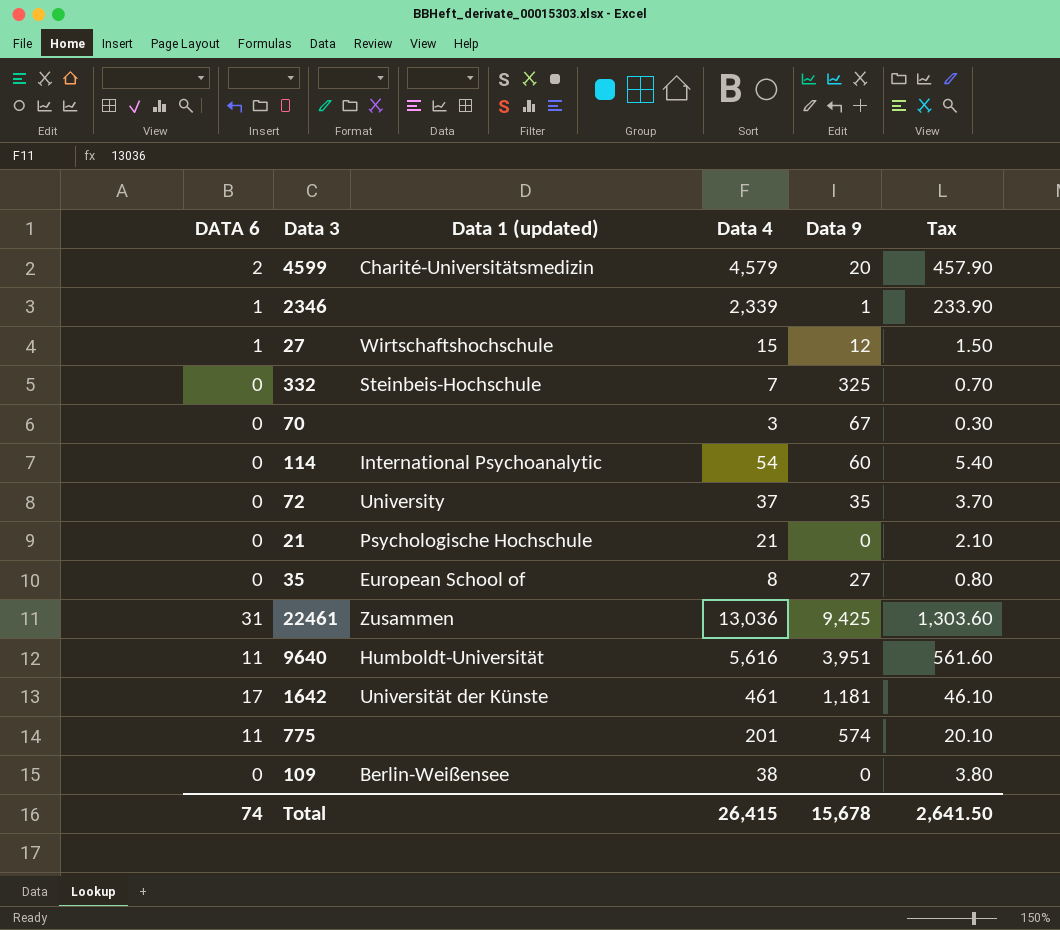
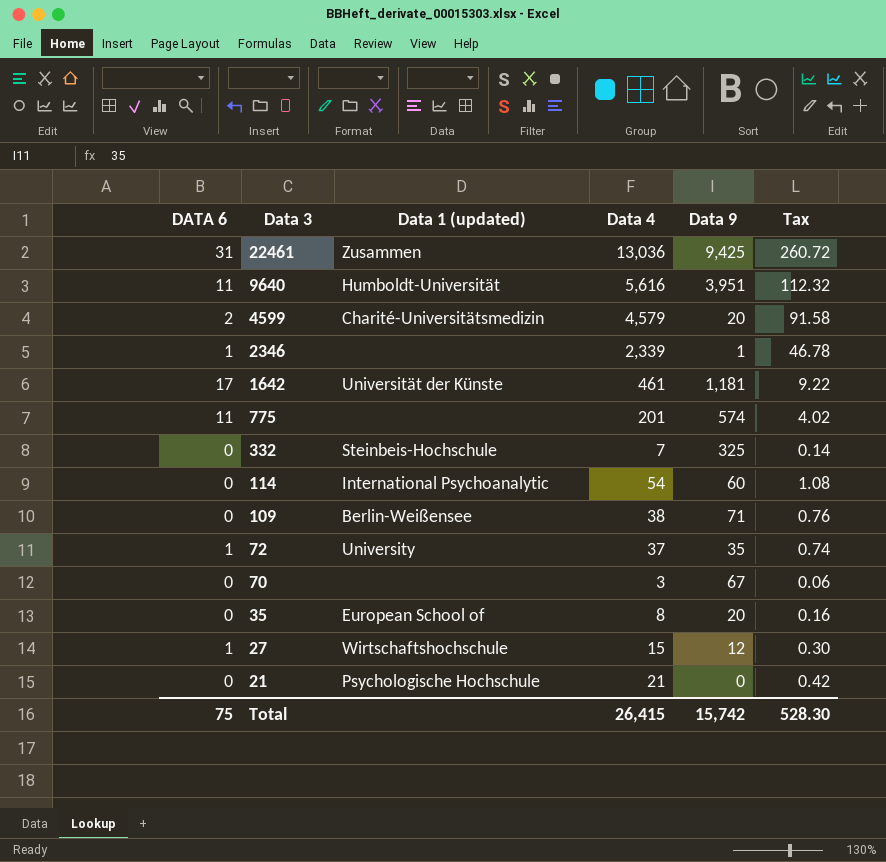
row order: none -> Data 3 descending
column Tax | formula: [Data 4] * 0.1 -> [Data 4] * 0.02
109 | Data 9: 0 -> 71
72 | DATA 6: 0 -> 1
35 | Data 9: 27 -> 20
Total | DATA 6: 74 -> 75
Total | Data 9: 15,678 -> 15,742
Total | Tax: 2,641.50 -> 528.30

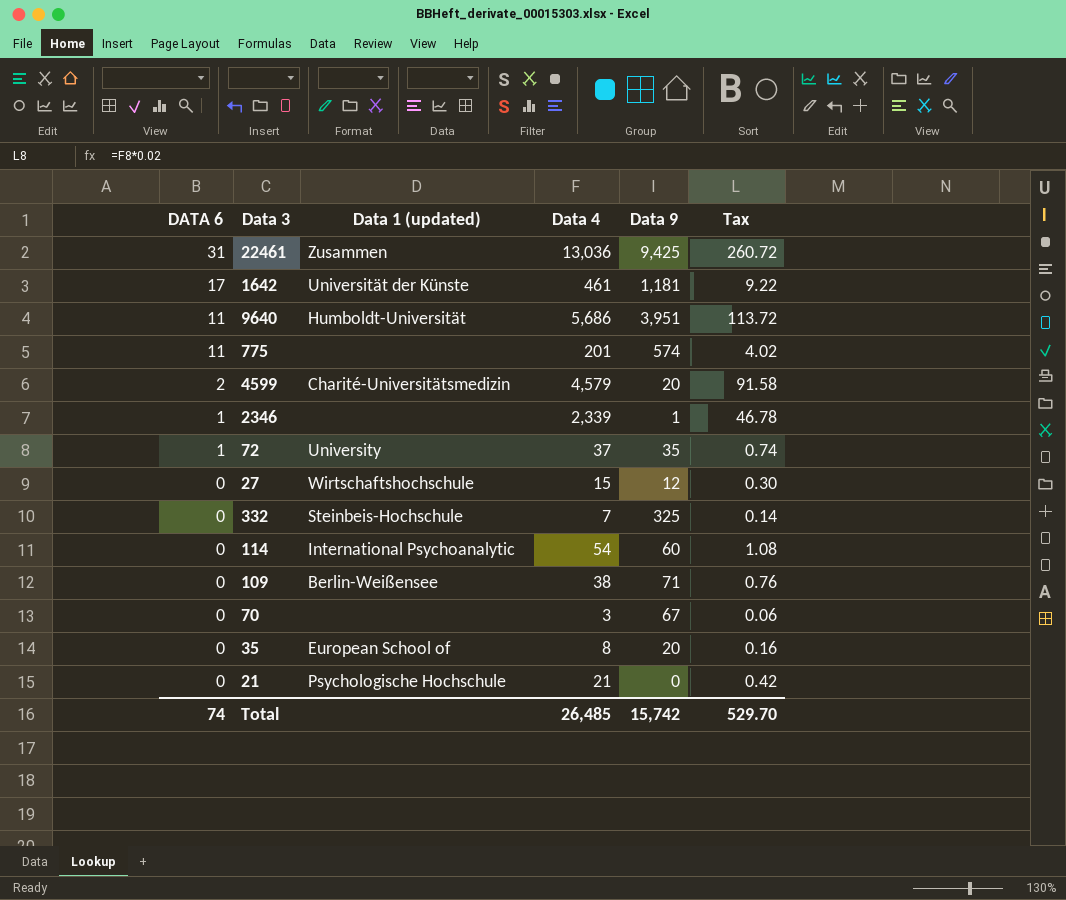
row order: Data 3 descending -> DATA 6 descending
9640 | Data 4: 5,616 -> 5,686
9640 | Tax: 112.32 -> 113.72
27 | DATA 6: 1 -> 0
Total | DATA 6: 75 -> 74
Total | Data 4: 26,415 -> 26,485
Total | Tax: 528.30 -> 529.70

